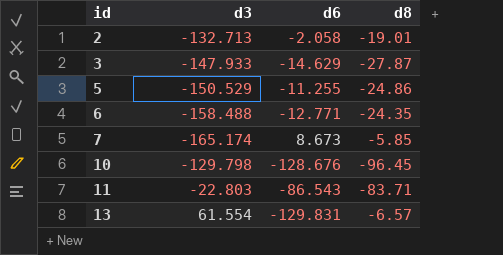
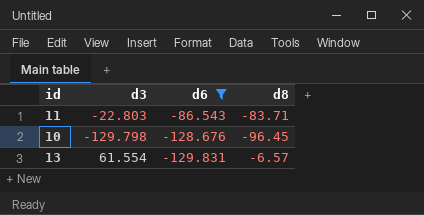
filter: none -> d6 <= -86.543
row order: id ascending -> d6 descending

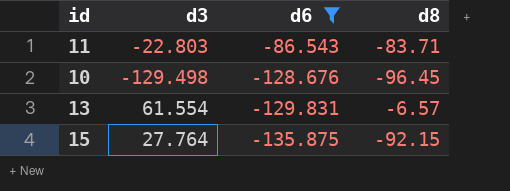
10 | d3: -129.798 -> -129.498
row 15: none -> 27.764 | -135.875 | -92.15

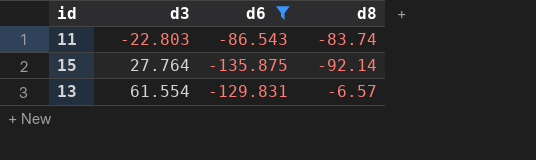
row order: d6 descending -> d3 ascending
row 10: -129.498 | -128.676 | -96.45 -> none
11 | d8: -83.71 -> -83.74
15 | d8: -92.15 -> -92.14

